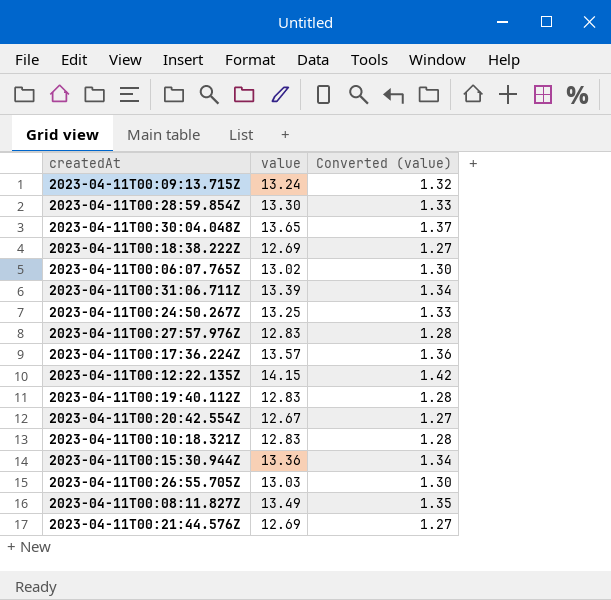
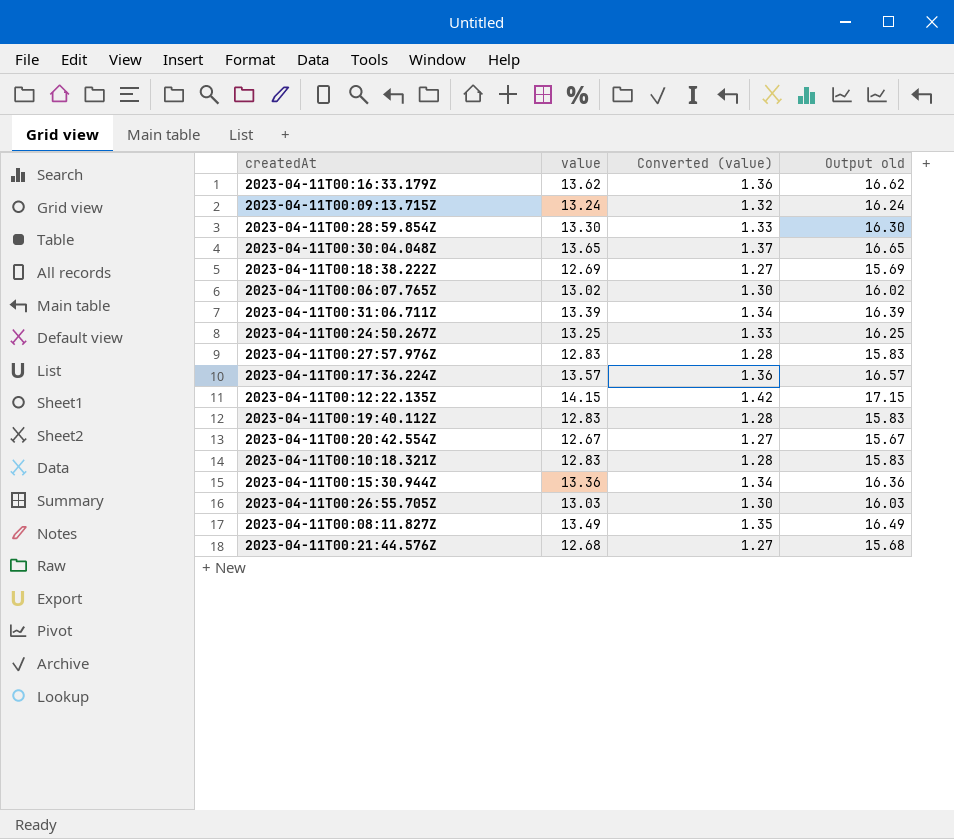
column Output old | formula: none -> [value] + 3
row 2023-04-11T00:16:33.179Z: none -> 13.62 | 1.36 | 16.62
2023-04-11T00:21:44.576Z | value: 12.69 -> 12.68

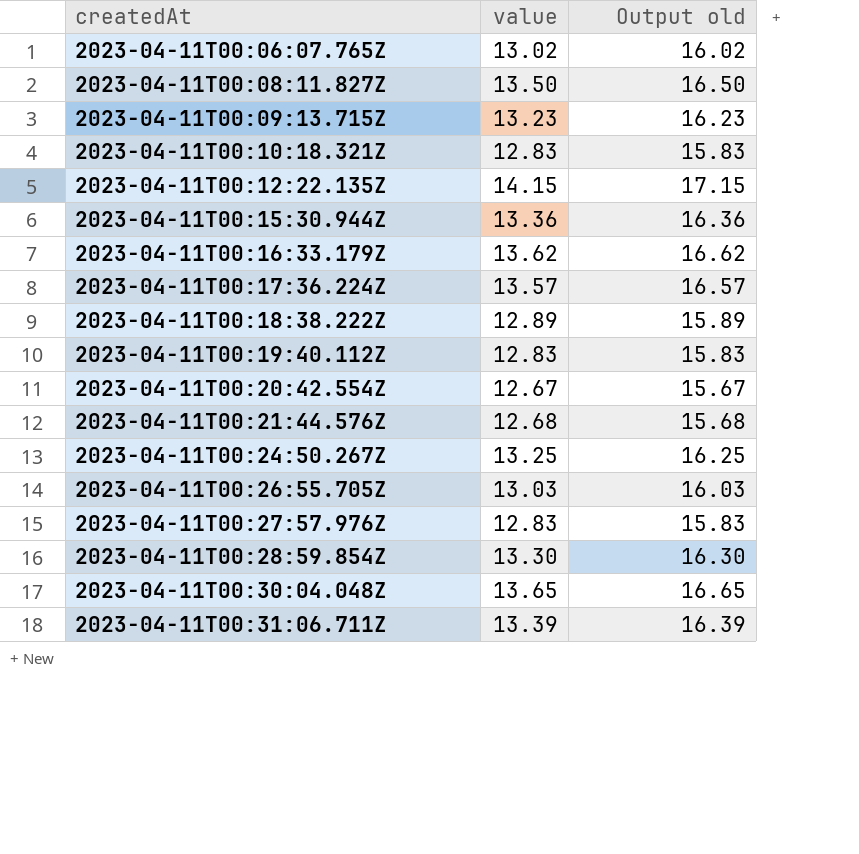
row order: none -> createdAt ascending
column Converted (value) | formula: [value] * 0.1 -> none
2023-04-11T00:08:11.827Z | value: 13.49 -> 13.50
2023-04-11T00:08:11.827Z | Output old: 16.49 -> 16.50
2023-04-11T00:09:13.715Z | value: 13.24 -> 13.23
2023-04-11T00:09:13.715Z | Output old: 16.24 -> 16.23
2023-04-11T00:18:38.222Z | value: 12.69 -> 12.89
2023-04-11T00:18:38.222Z | Output old: 15.69 -> 15.89

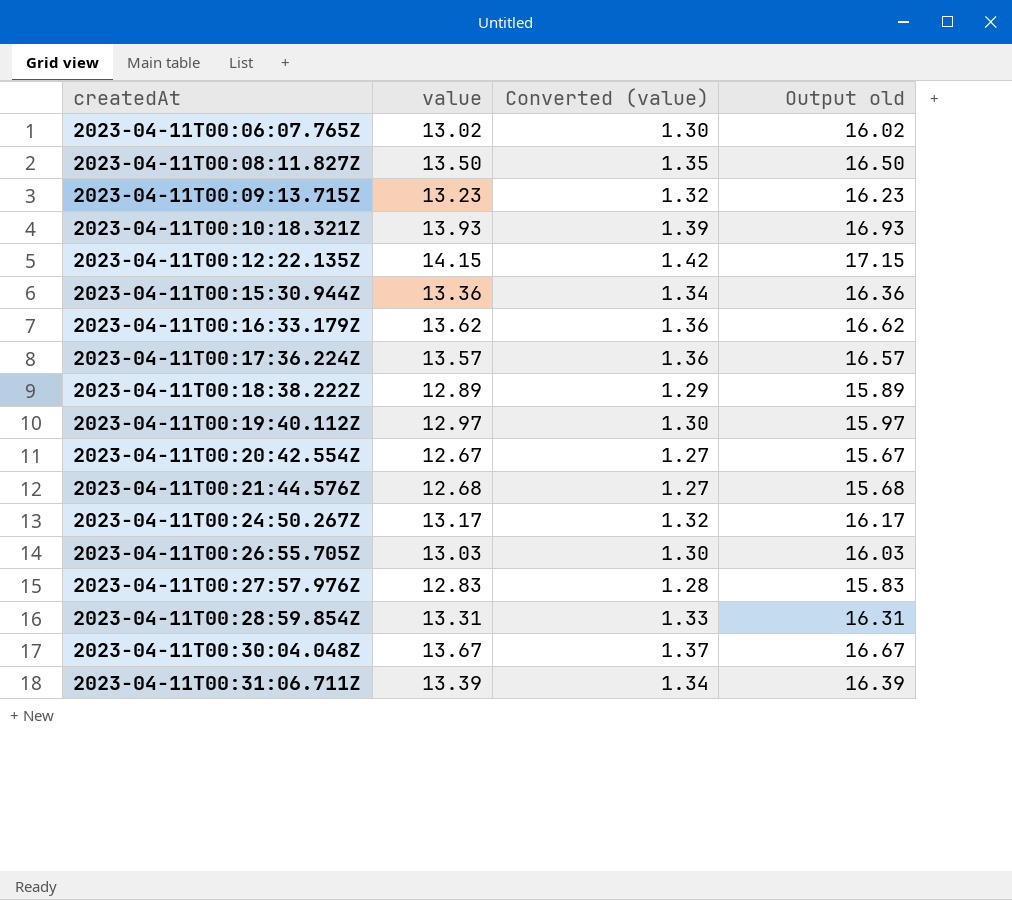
column Converted (value) | formula: none -> [value] * 0.1
2023-04-11T00:10:18.321Z | value: 12.83 -> 13.93
2023-04-11T00:10:18.321Z | Output old: 15.83 -> 16.93
2023-04-11T00:19:40.112Z | value: 12.83 -> 12.97
2023-04-11T00:19:40.112Z | Output old: 15.83 -> 15.97
2023-04-11T00:24:50.267Z | value: 13.25 -> 13.17
2023-04-11T00:24:50.267Z | Output old: 16.25 -> 16.17
2023-04-11T00:28:59.854Z | value: 13.30 -> 13.31
2023-04-11T00:28:59.854Z | Output old: 16.30 -> 16.31
2023-04-11T00:30:04.048Z | value: 13.65 -> 13.67
2023-04-11T00:30:04.048Z | Output old: 16.65 -> 16.67

